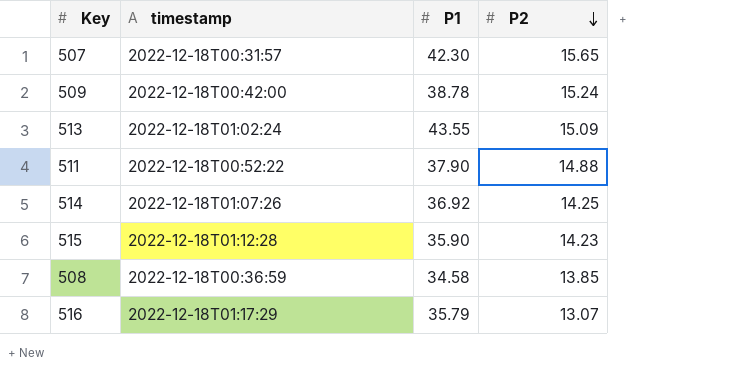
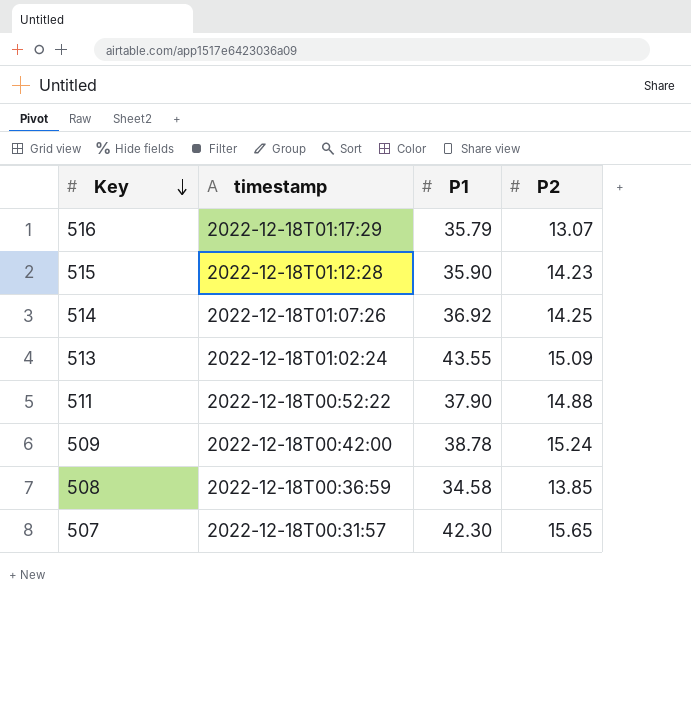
row order: P2 descending -> Key descending

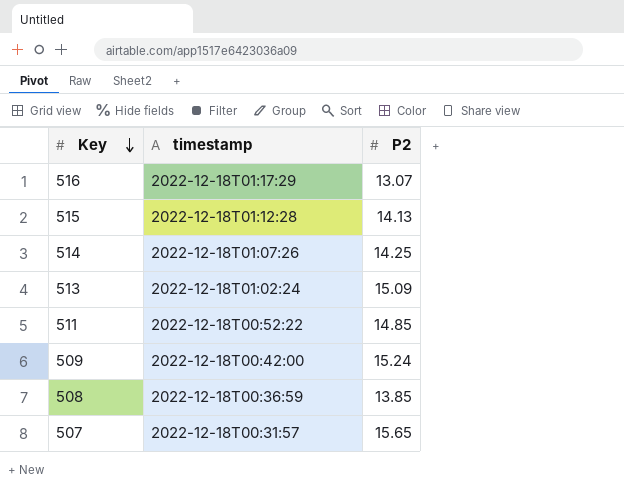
column P1 | position: 3 -> none
515 | P2: 14.23 -> 14.13
511 | P2: 14.88 -> 14.85

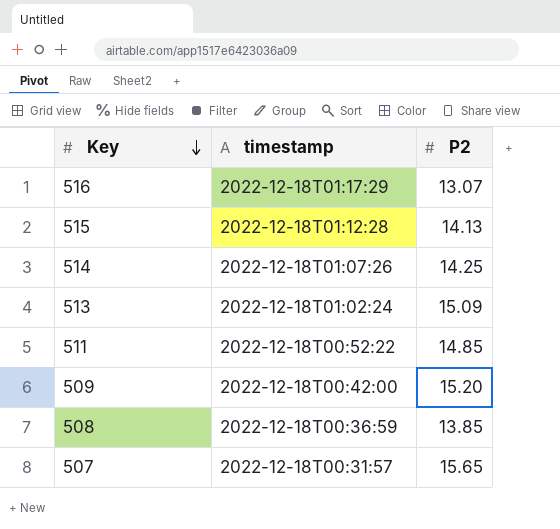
509 | P2: 15.24 -> 15.20

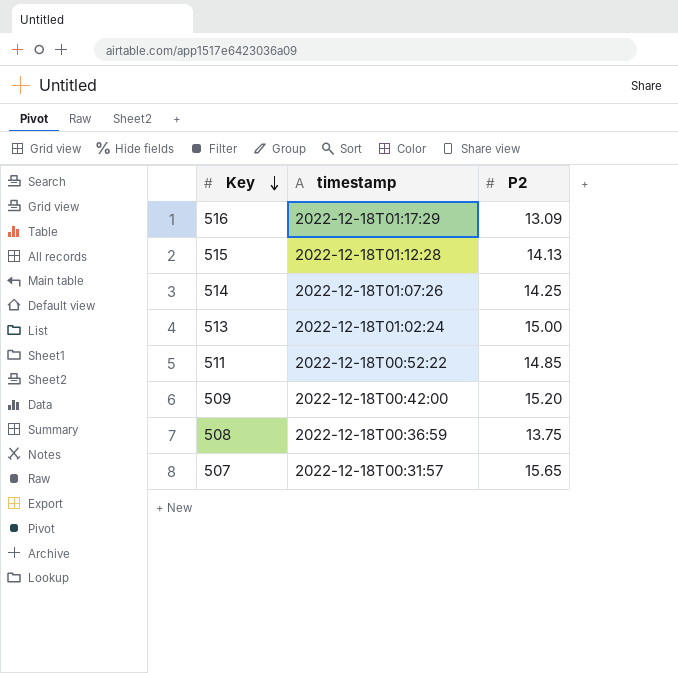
516 | P2: 13.07 -> 13.09
513 | P2: 15.09 -> 15.00
508 | P2: 13.85 -> 13.75

